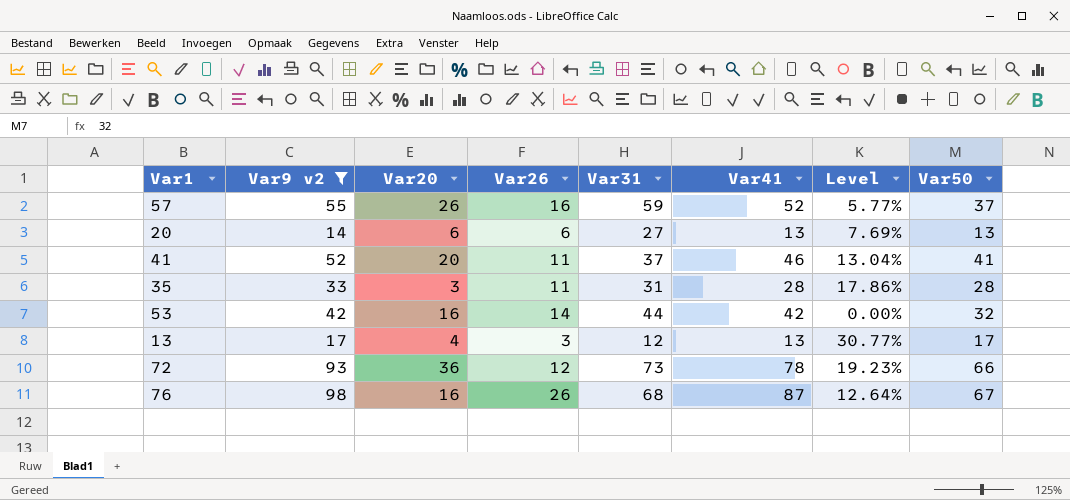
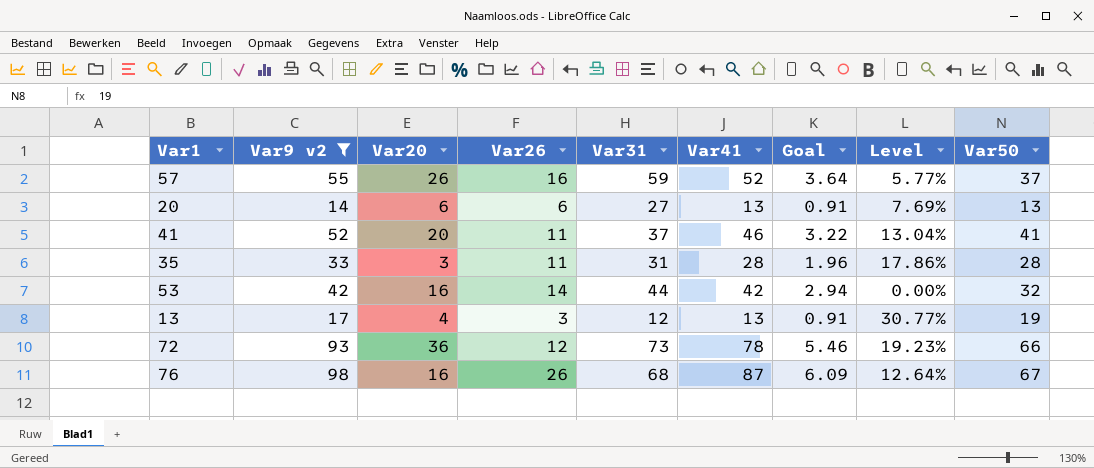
column Goal | formula: none -> [Var41] * 0.07
13 | Var50: 17 -> 19

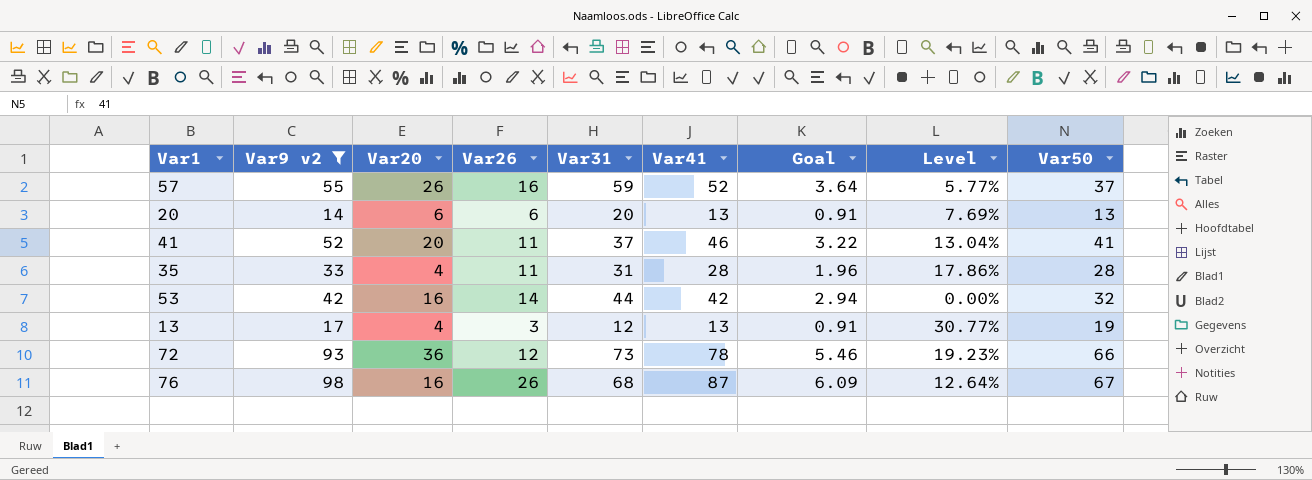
20 | Var31: 27 -> 20
35 | Var20: 3 -> 4

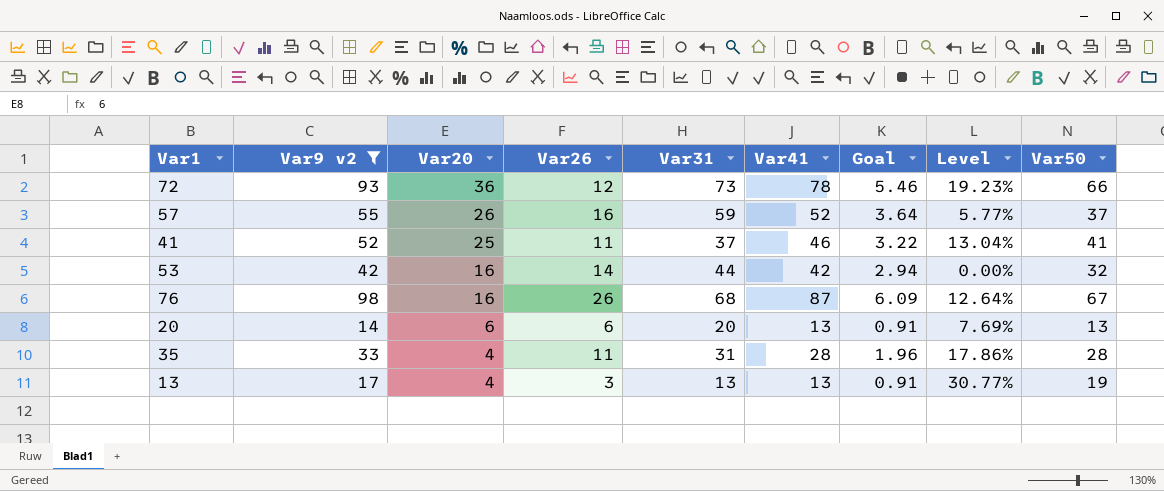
row order: none -> Var20 descending
41 | Var20: 20 -> 25
13 | Var31: 12 -> 13

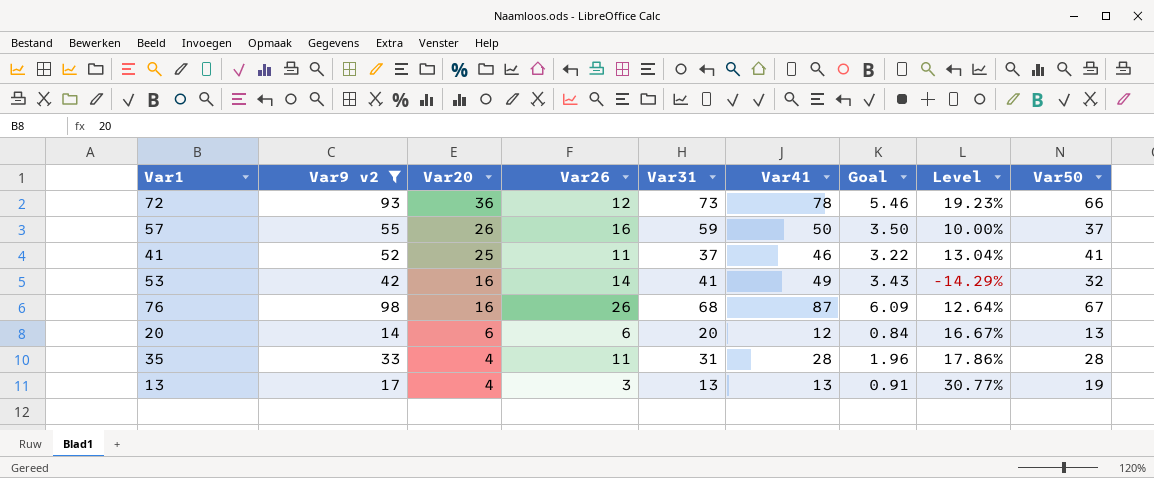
57 | Var41: 52 -> 50
57 | Goal: 3.64 -> 3.50
57 | Level: 5.77% -> 10.00%
53 | Var31: 44 -> 41
53 | Var41: 42 -> 49
53 | Goal: 2.94 -> 3.43
53 | Level: 0.00% -> -14.29%
20 | Var41: 13 -> 12
20 | Goal: 0.91 -> 0.84
20 | Level: 7.69% -> 16.67%

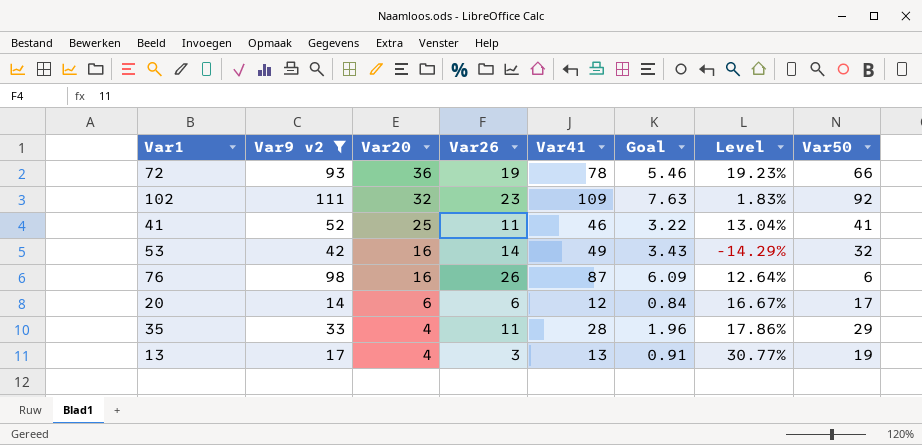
column Var31 | position: 5 -> none
row 57: 55 | 26 | 16 | 59 | 50 | 3.50 | 10.00% | 37 -> none
72 | Var26: 12 -> 19
row 102: none -> 111 | 32 | 23 | 109 | 7.63 | 1.83% | 92
76 | Var50: 67 -> 6
20 | Var50: 13 -> 17
35 | Var50: 28 -> 29

